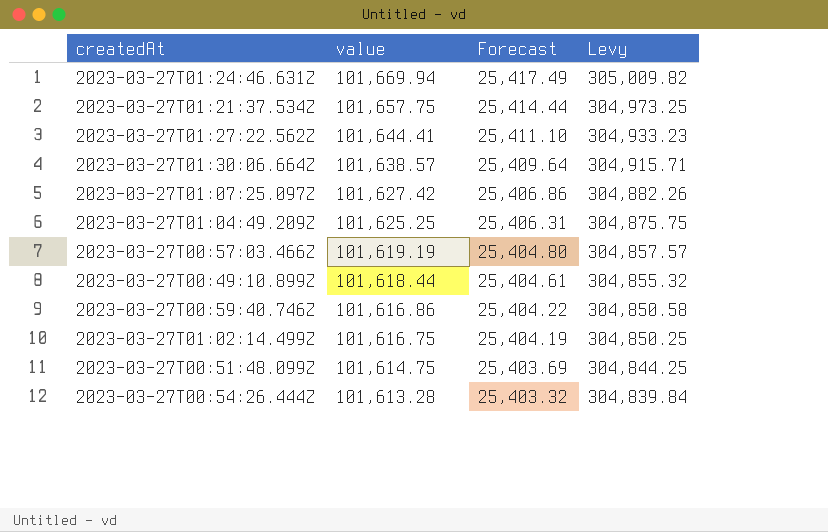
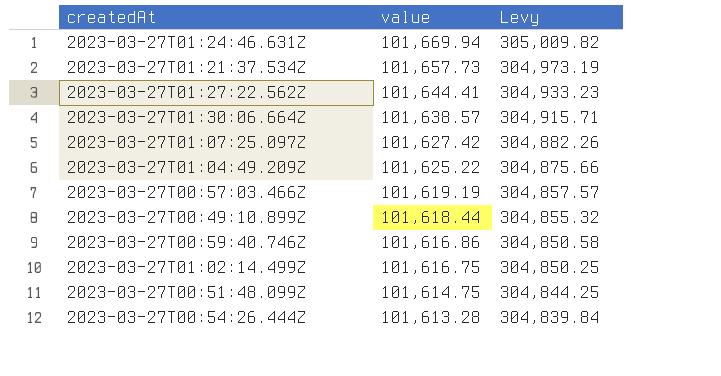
column Forecast | formula: [value] * 0.25 -> none
2023-03-27T01:21:37.534Z | value: 101,657.75 -> 101,657.73
2023-03-27T01:21:37.534Z | Levy: 304,973.25 -> 304,973.19
2023-03-27T01:04:49.209Z | value: 101,625.25 -> 101,625.22
2023-03-27T01:04:49.209Z | Levy: 304,875.75 -> 304,875.66

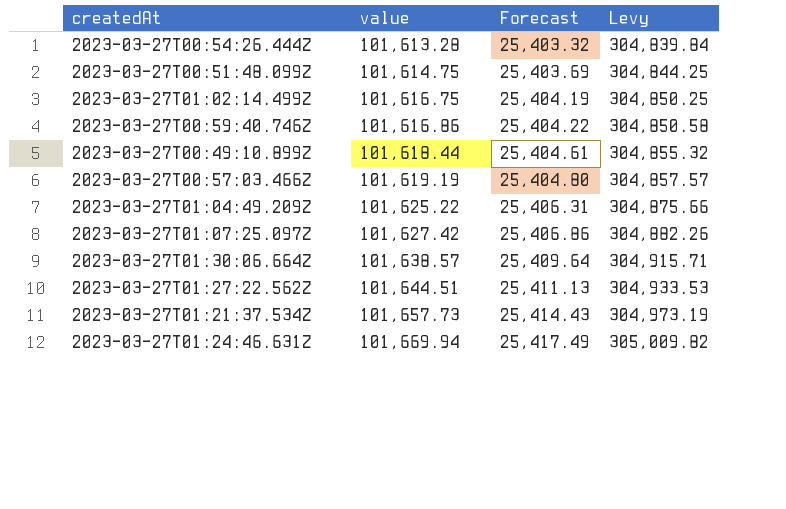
row order: value descending -> value ascending
column Forecast | formula: none -> [value] * 0.25
2023-03-27T01:27:22.562Z | value: 101,644.41 -> 101,644.51
2023-03-27T01:27:22.562Z | Levy: 304,933.23 -> 304,933.53

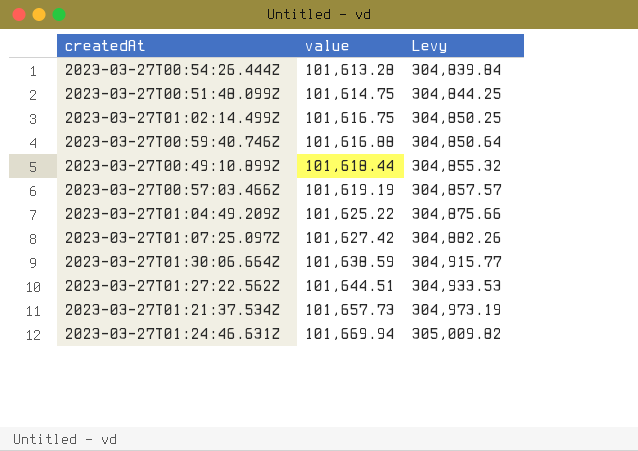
column Forecast | formula: [value] * 0.25 -> none
2023-03-27T00:59:40.746Z | value: 101,616.86 -> 101,616.88
2023-03-27T00:59:40.746Z | Levy: 304,850.58 -> 304,850.64
2023-03-27T01:30:06.664Z | value: 101,638.57 -> 101,638.59
2023-03-27T01:30:06.664Z | Levy: 304,915.71 -> 304,915.77

